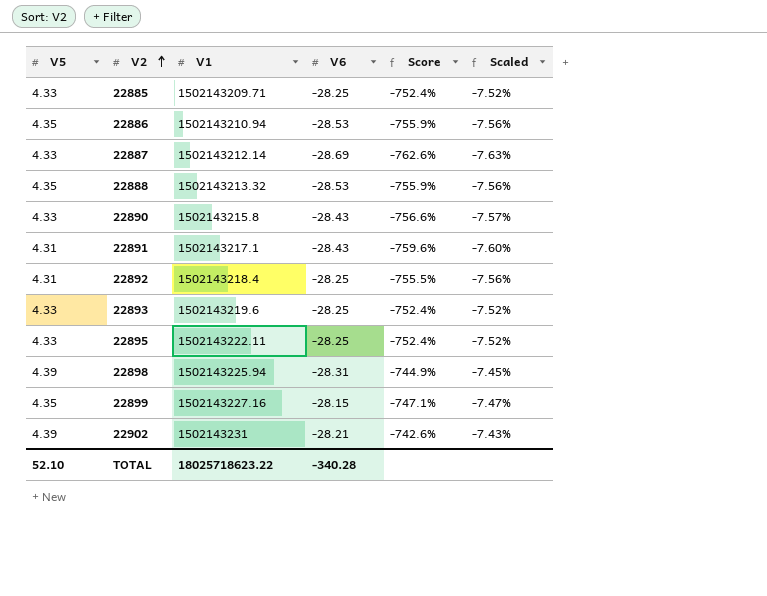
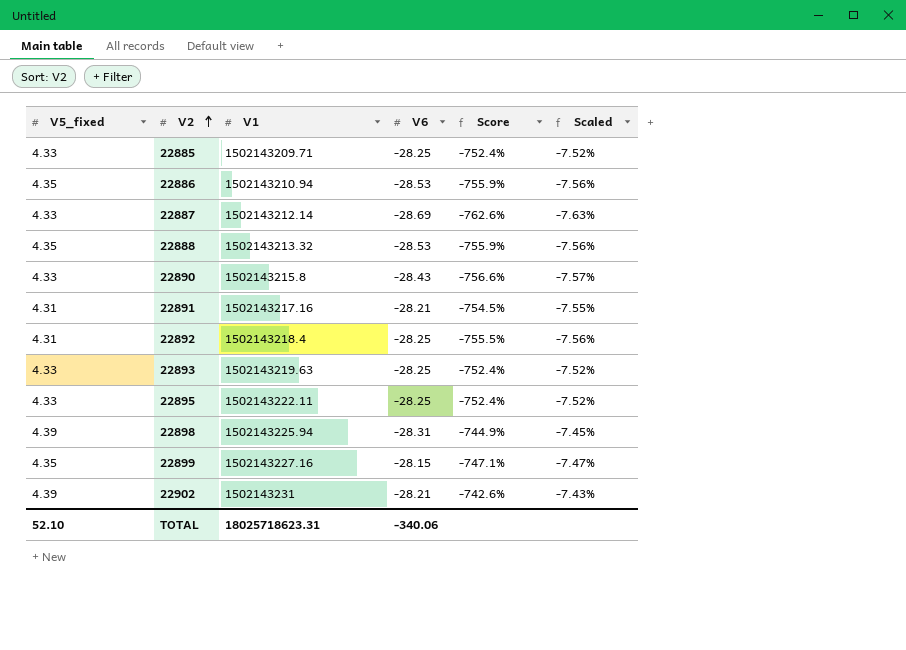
column name: V5 -> V5_fixed
22891 | V1: 1502143217.1 -> 1502143217.16
22891 | V6: -28.43 -> -28.21
22891 | Score: -759.6% -> -754.5%
22891 | Scaled: -7.60% -> -7.55%
22893 | V1: 1502143219.6 -> 1502143219.63
TOTAL | V1: 18025718623.22 -> 18025718623.31
TOTAL | V6: -340.28 -> -340.06

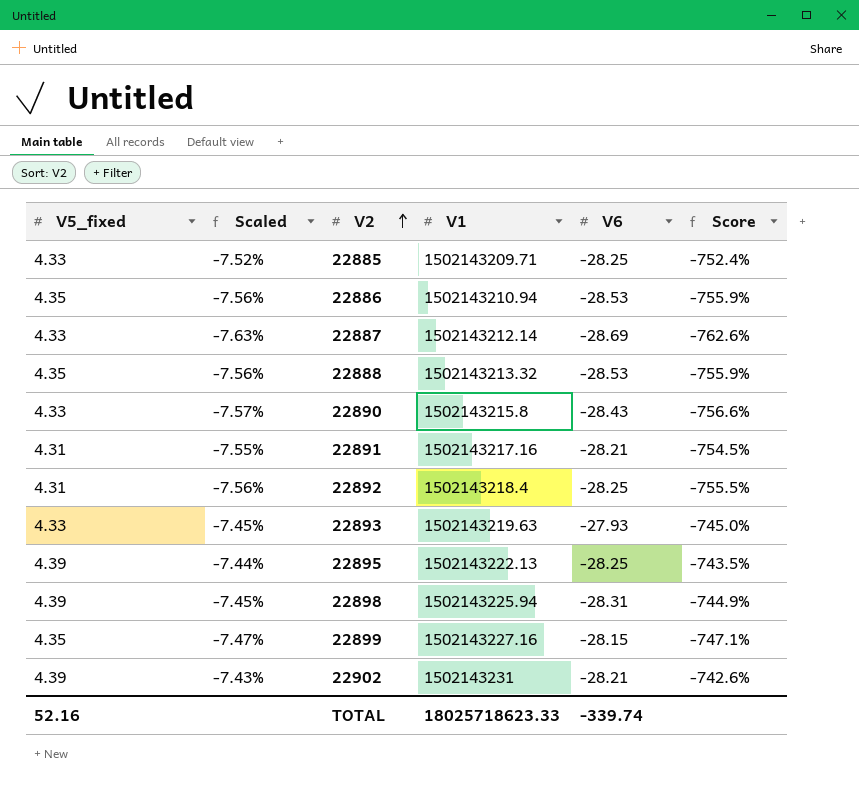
column Scaled | position: 6 -> 2
22893 | Scaled: -7.52% -> -7.45%
22893 | V6: -28.25 -> -27.93
22893 | Score: -752.4% -> -745.0%
22895 | V5_fixed: 4.33 -> 4.39
22895 | Scaled: -7.52% -> -7.44%
22895 | V1: 1502143222.11 -> 1502143222.13
22895 | Score: -752.4% -> -743.5%
TOTAL | V5_fixed: 52.10 -> 52.16
TOTAL | V1: 18025718623.31 -> 18025718623.33
TOTAL | V6: -340.06 -> -339.74

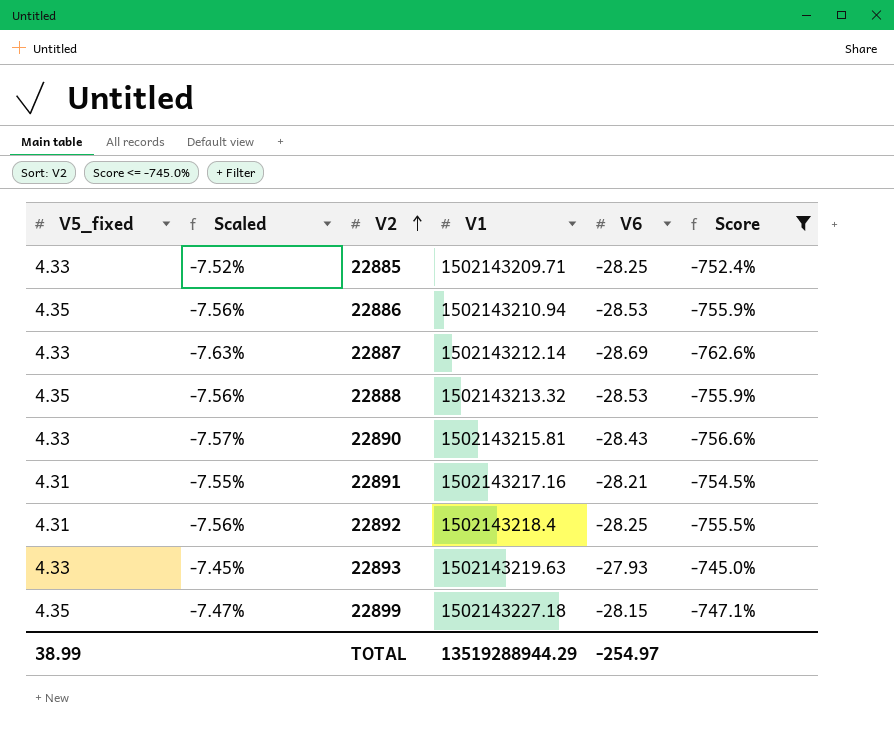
filter: none -> Score <= -745.0%
22890 | V1: 1502143215.8 -> 1502143215.81
22899 | V1: 1502143227.16 -> 1502143227.18
TOTAL | V5_fixed: 52.16 -> 38.99
TOTAL | V1: 18025718623.33 -> 13519288944.29
TOTAL | V6: -339.74 -> -254.97

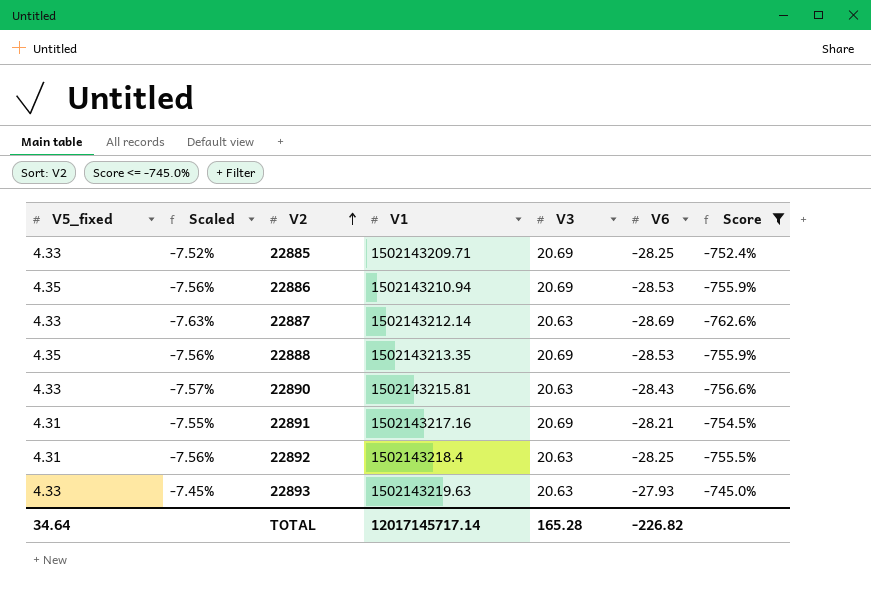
column V3 | position: none -> 5
row 22899: 4.35 | -7.47% | 1502143227.18 | -28.15 | -747.1% -> none
22888 | V1: 1502143213.32 -> 1502143213.35
TOTAL | V5_fixed: 38.99 -> 34.64
TOTAL | V1: 13519288944.29 -> 12017145717.14
TOTAL | V6: -254.97 -> -226.82

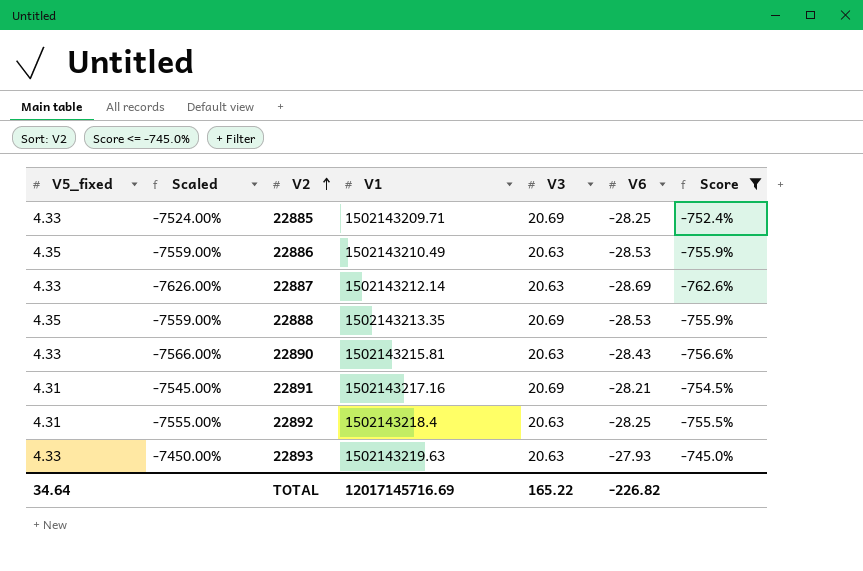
column Scaled | formula: [Score] * 0.01 -> [Score] * 10
22886 | V1: 1502143210.94 -> 1502143210.49
22886 | V3: 20.69 -> 20.63
TOTAL | V1: 12017145717.14 -> 12017145716.69
TOTAL | V3: 165.28 -> 165.22

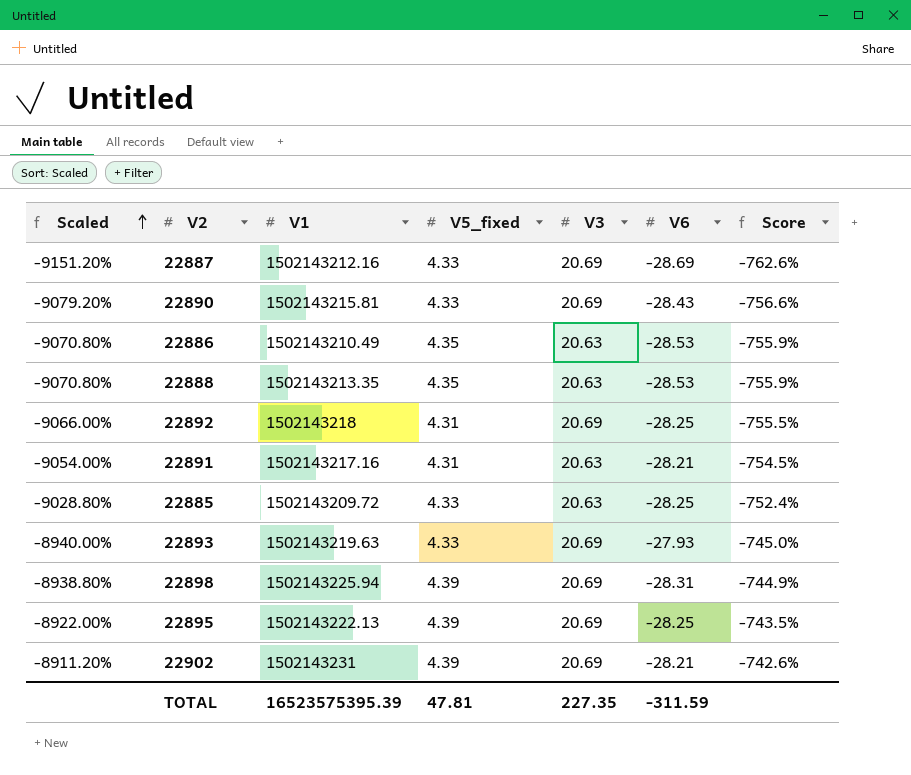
filter: Score <= -745.0% -> none
row order: V2 ascending -> Scaled ascending
column Scaled | formula: [Score] * 10 -> [Score] * 12
column V5_fixed | position: 1 -> 4
22887 | V1: 1502143212.14 -> 1502143212.16
22887 | V3: 20.63 -> 20.69
22890 | V3: 20.63 -> 20.69
22888 | V3: 20.69 -> 20.63
22892 | V1: 1502143218.4 -> 1502143218
22892 | V3: 20.63 -> 20.69
22891 | V3: 20.69 -> 20.63
22885 | V1: 1502143209.71 -> 1502143209.72
22885 | V3: 20.69 -> 20.63
22893 | V3: 20.63 -> 20.69
TOTAL | V1: 12017145716.69 -> 16523575395.39
TOTAL | V5_fixed: 34.64 -> 47.81
TOTAL | V3: 165.22 -> 227.35
TOTAL | V6: -226.82 -> -311.59

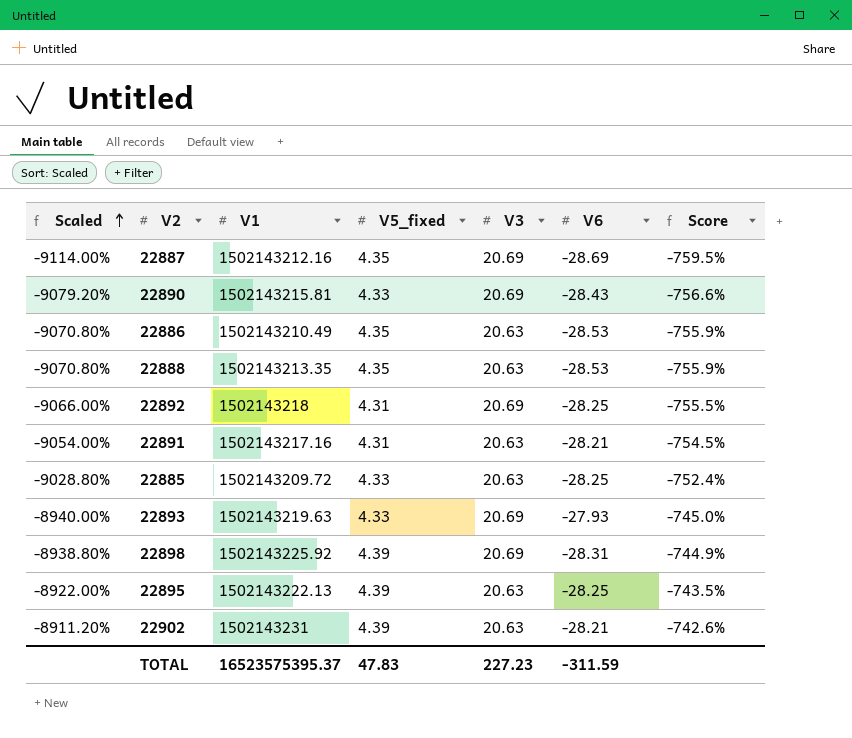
22887 | Scaled: -9151.20% -> -9114.00%
22887 | V5_fixed: 4.33 -> 4.35
22887 | Score: -762.6% -> -759.5%
22898 | V1: 1502143225.94 -> 1502143225.92
22895 | V3: 20.69 -> 20.63
22902 | V3: 20.69 -> 20.63
TOTAL | V1: 16523575395.39 -> 16523575395.37
TOTAL | V5_fixed: 47.81 -> 47.83
TOTAL | V3: 227.35 -> 227.23

